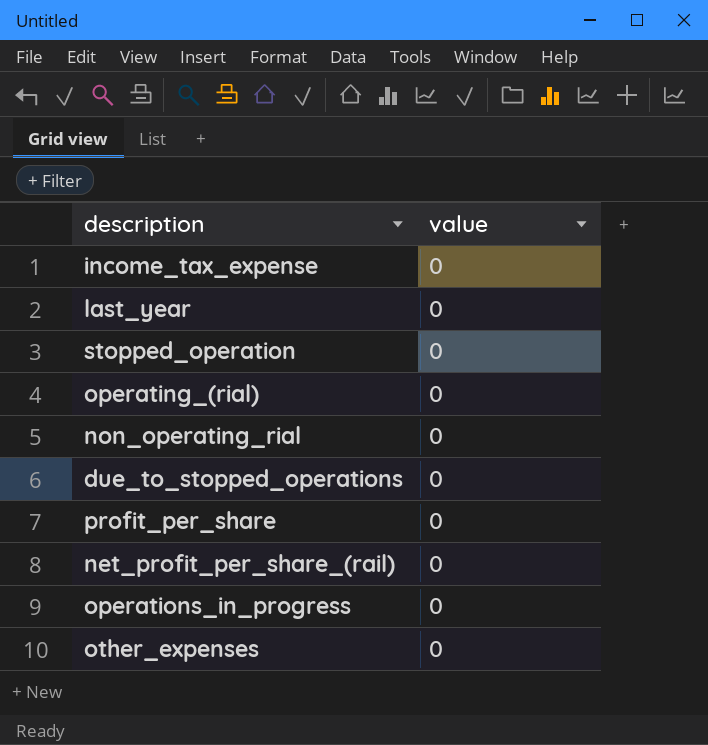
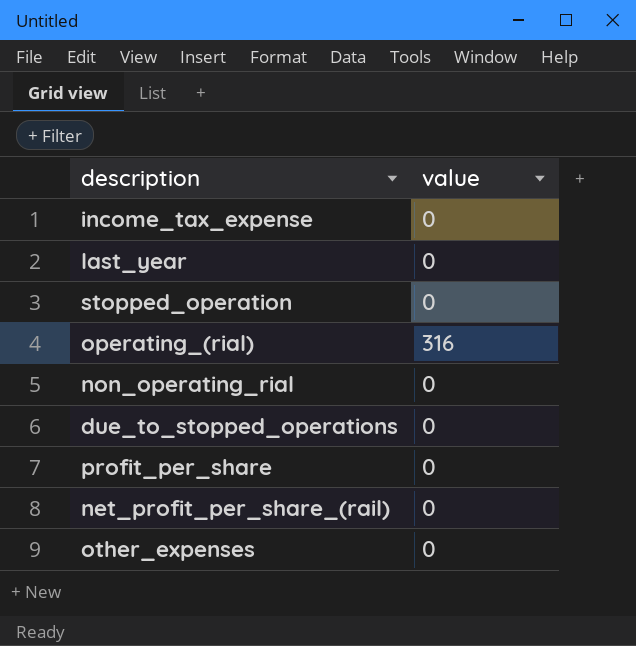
row operations_in_progress: 0 -> none
operating_(rial) | value: 0 -> 316

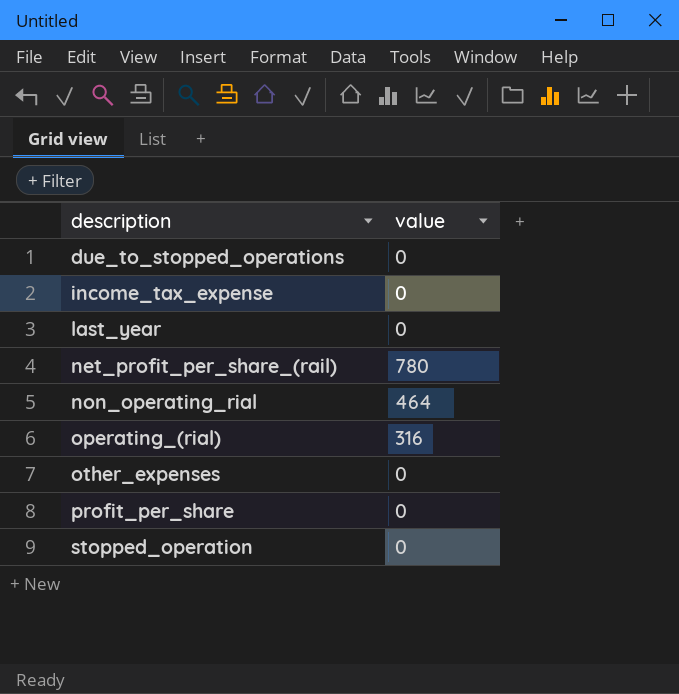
row order: none -> description ascending
net_profit_per_share_(rail) | value: 0 -> 780
non_operating_rial | value: 0 -> 464

